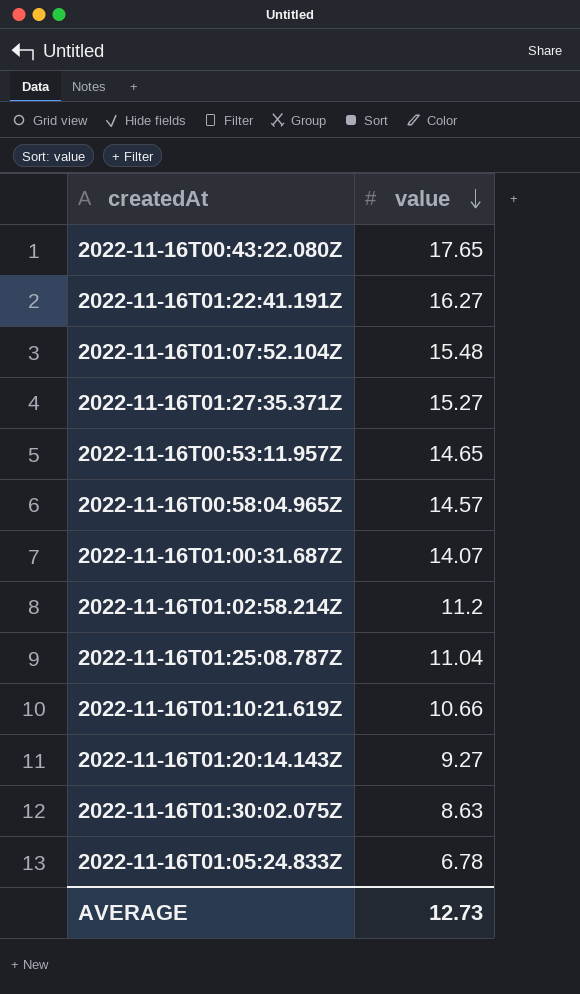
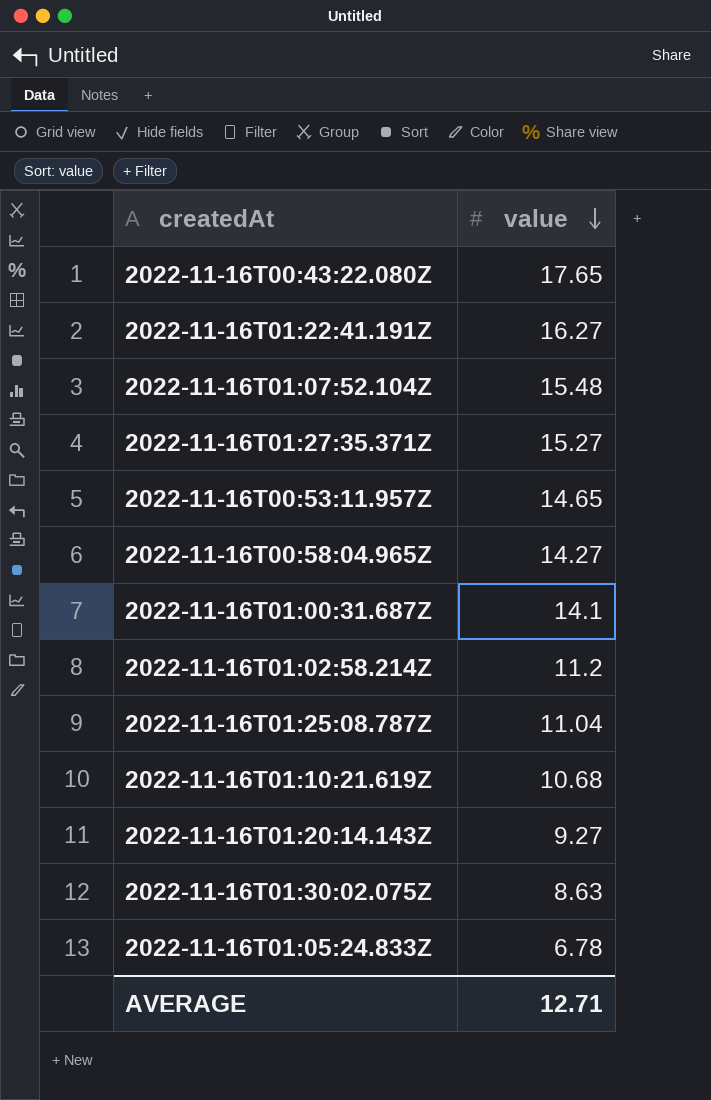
2022-11-16T00:58:04.965Z | value: 14.57 -> 14.27
2022-11-16T01:00:31.687Z | value: 14.07 -> 14.1
2022-11-16T01:10:21.619Z | value: 10.66 -> 10.68
AVERAGE | value: 12.73 -> 12.71

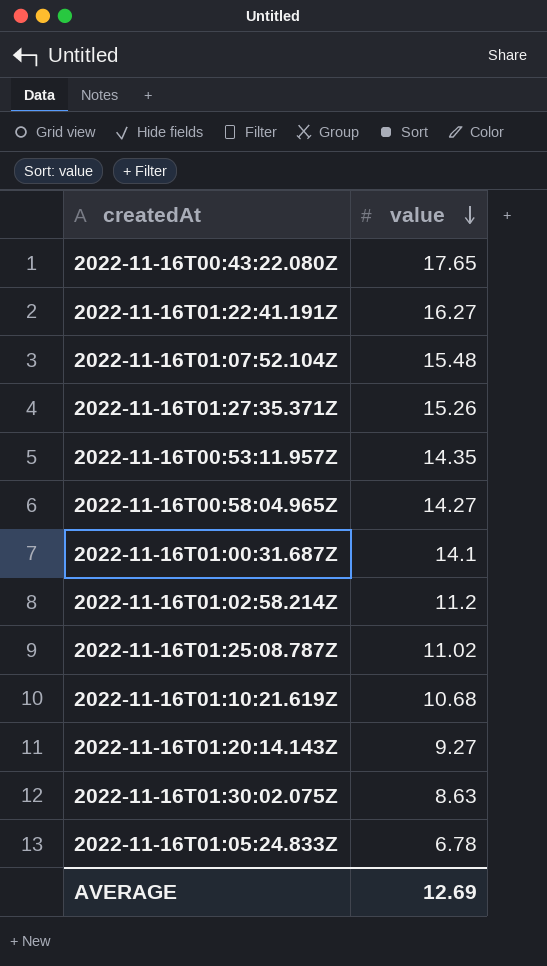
2022-11-16T01:27:35.371Z | value: 15.27 -> 15.26
2022-11-16T00:53:11.957Z | value: 14.65 -> 14.35
2022-11-16T01:25:08.787Z | value: 11.04 -> 11.02
AVERAGE | value: 12.71 -> 12.69

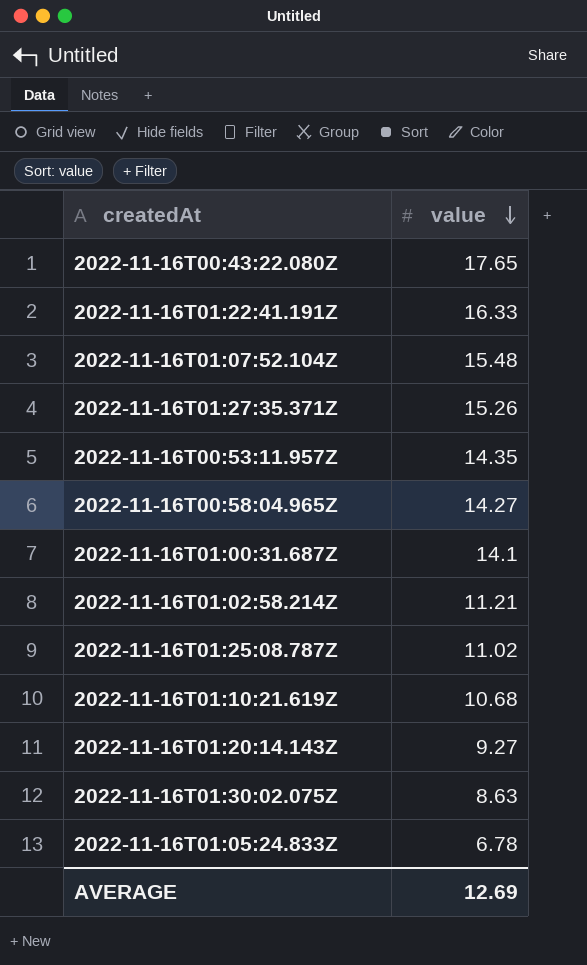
2022-11-16T01:22:41.191Z | value: 16.27 -> 16.33
2022-11-16T01:02:58.214Z | value: 11.2 -> 11.21

